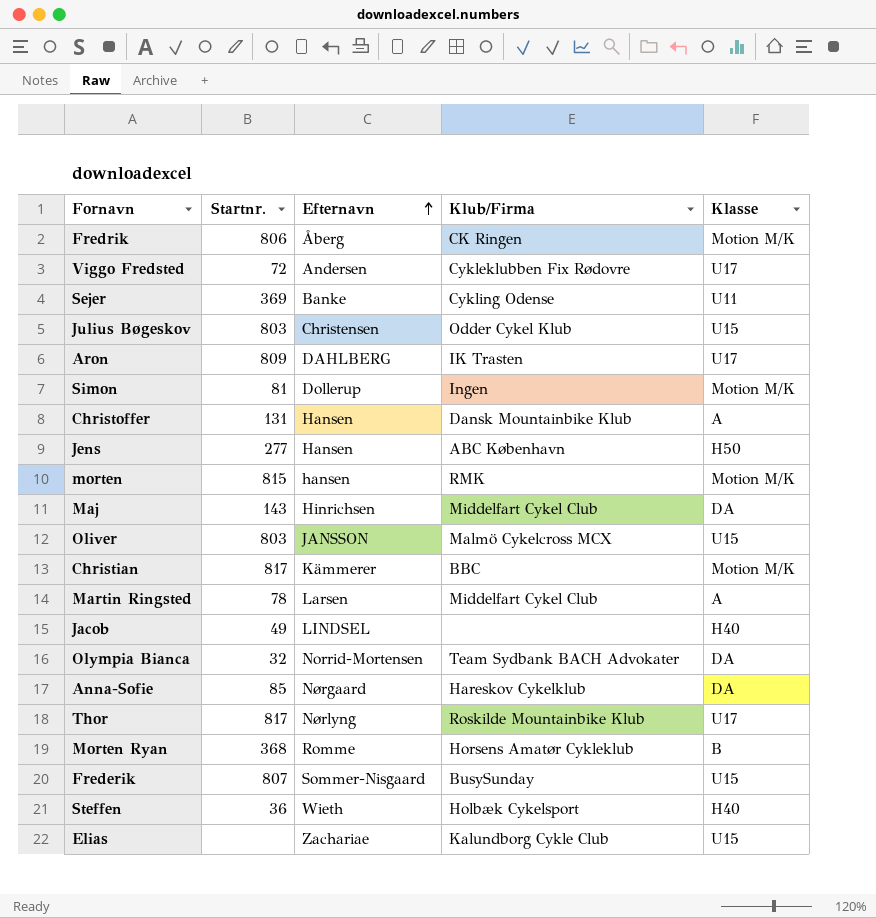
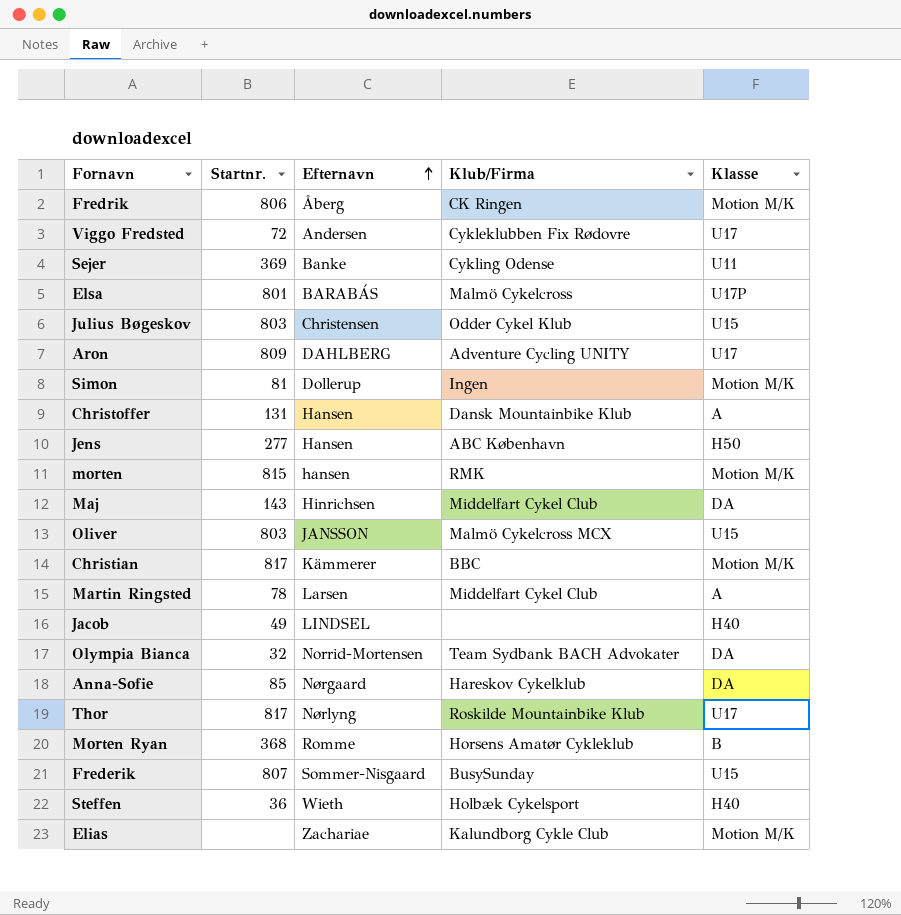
row Elsa: none -> 801 | BARABÁS | Malmö Cykelcross | U17P
Aron | Klub/Firma: IK Trasten -> Adventure Cycling UNITY
Elias | Klasse: U15 -> Motion M/K

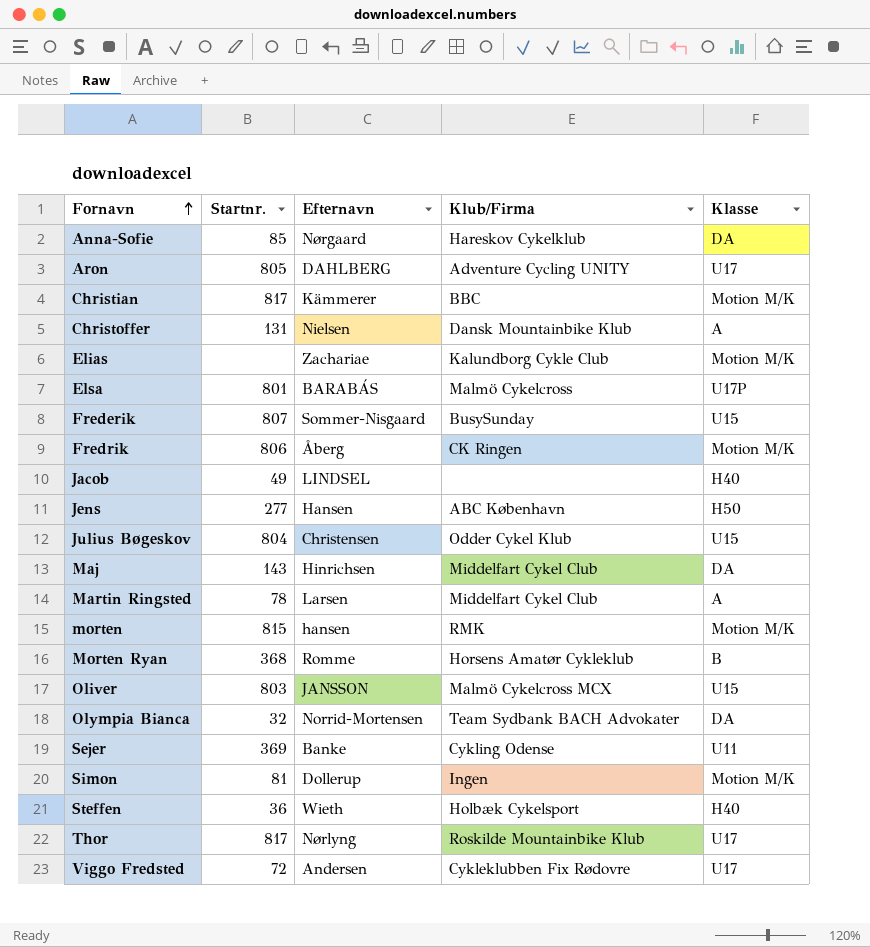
row order: Efternavn ascending -> Fornavn ascending
Aron | Startnr.: 809 -> 805
Christoffer | Efternavn: Hansen -> Nielsen
Julius Bøgeskov | Startnr.: 803 -> 804

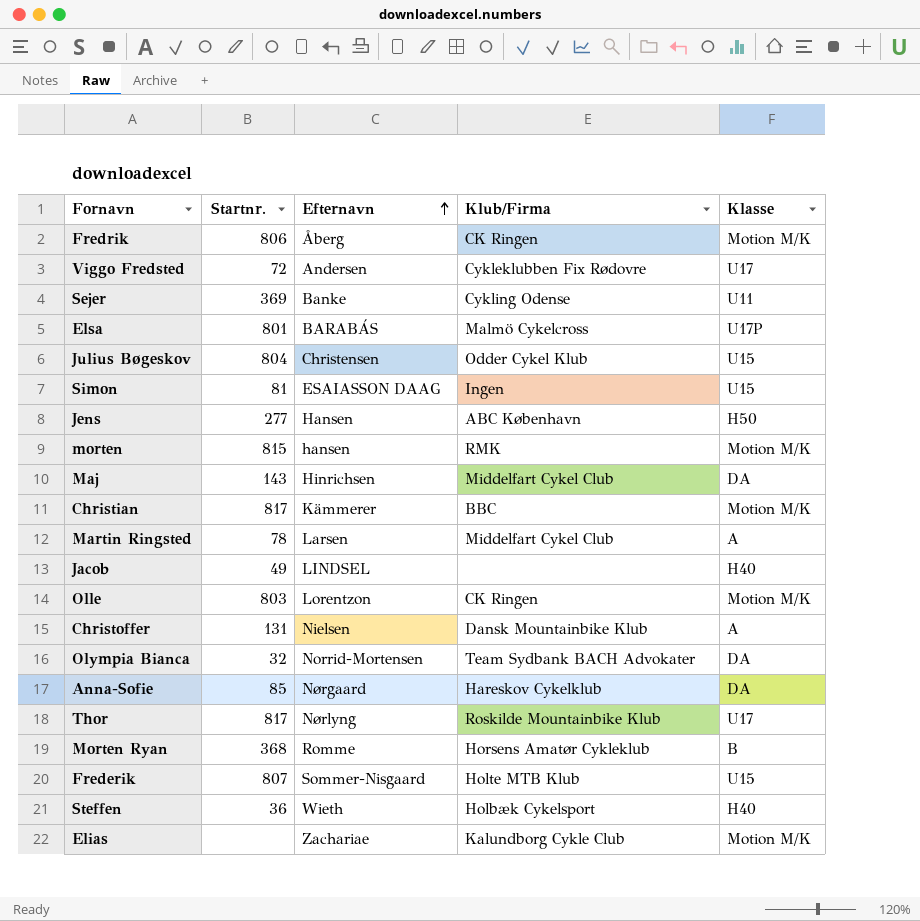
row order: Fornavn ascending -> Efternavn ascending
row Aron: 805 | DAHLBERG | Adventure Cycling UNITY | U17 -> none
row Oliver: 803 | JANSSON | Malmö Cykelcross MCX | U15 -> none
Simon | Efternavn: Dollerup -> ESAIASSON DAAG
Simon | Klasse: Motion M/K -> U15
row Olle: none -> 803 | Lorentzon | CK Ringen | Motion M/K
Frederik | Klub/Firma: BusySunday -> Holte MTB Klub

